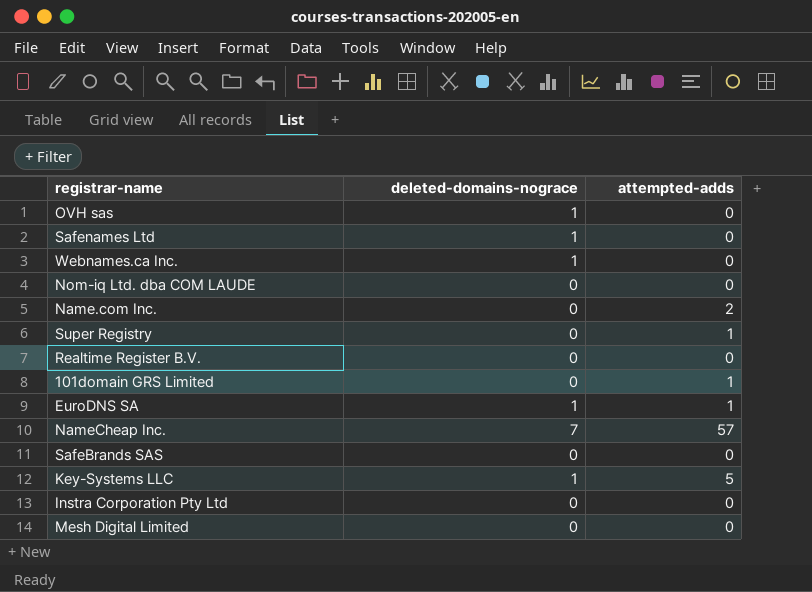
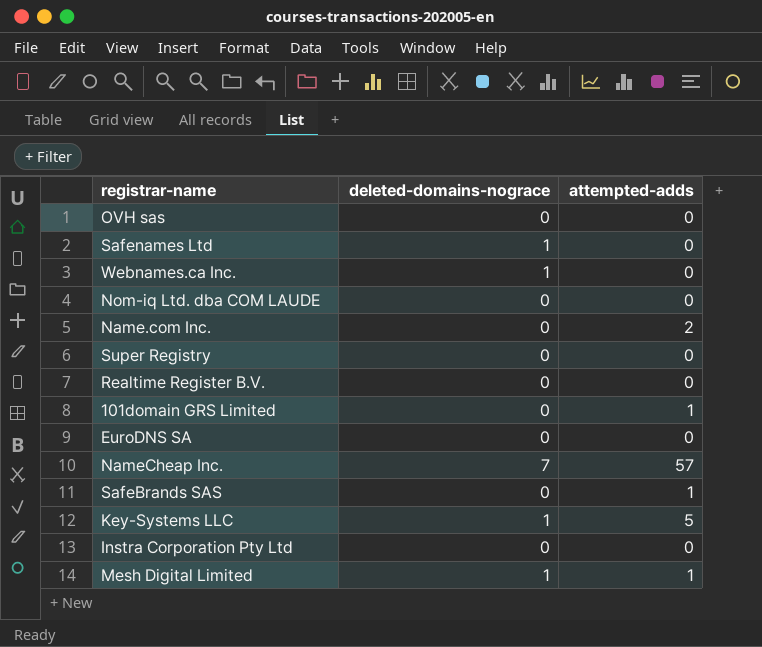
OVH sas | deleted-domains-nograce: 1 -> 0
Super Registry | attempted-adds: 1 -> 0
EuroDNS SA | deleted-domains-nograce: 1 -> 0
EuroDNS SA | attempted-adds: 1 -> 0
SafeBrands SAS | attempted-adds: 0 -> 1
Mesh Digital Limited | deleted-domains-nograce: 0 -> 1
Mesh Digital Limited | attempted-adds: 0 -> 1

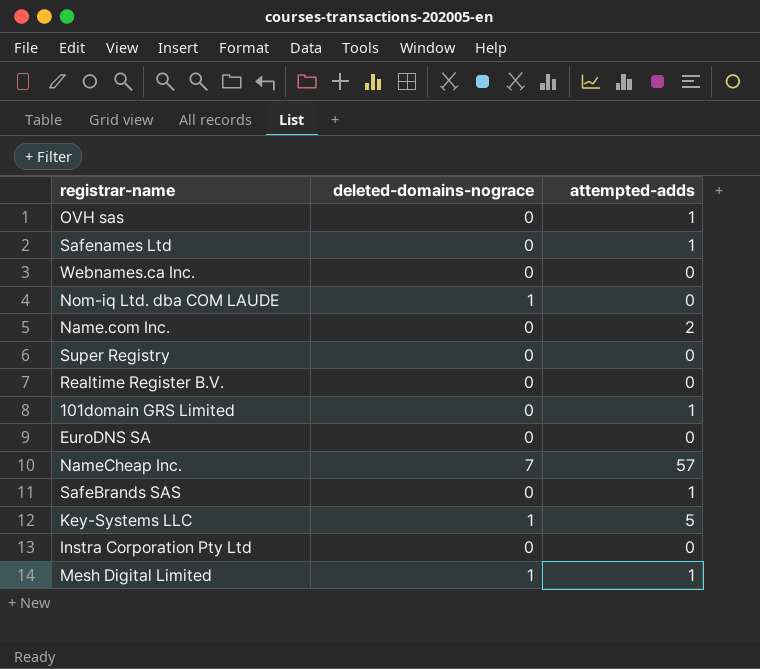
OVH sas | attempted-adds: 0 -> 1
Safenames Ltd | deleted-domains-nograce: 1 -> 0
Safenames Ltd | attempted-adds: 0 -> 1
Webnames.ca Inc. | deleted-domains-nograce: 1 -> 0
Nom-iq Ltd. dba COM LAUDE | deleted-domains-nograce: 0 -> 1

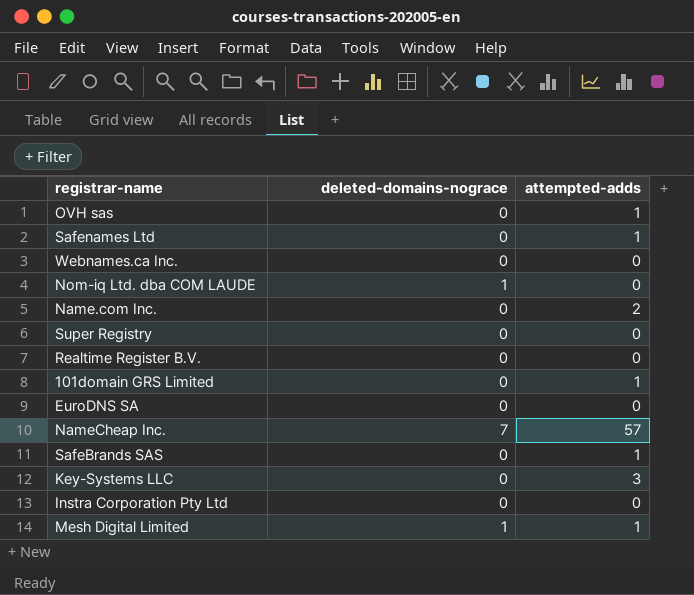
Key-Systems LLC | deleted-domains-nograce: 1 -> 0
Key-Systems LLC | attempted-adds: 5 -> 3

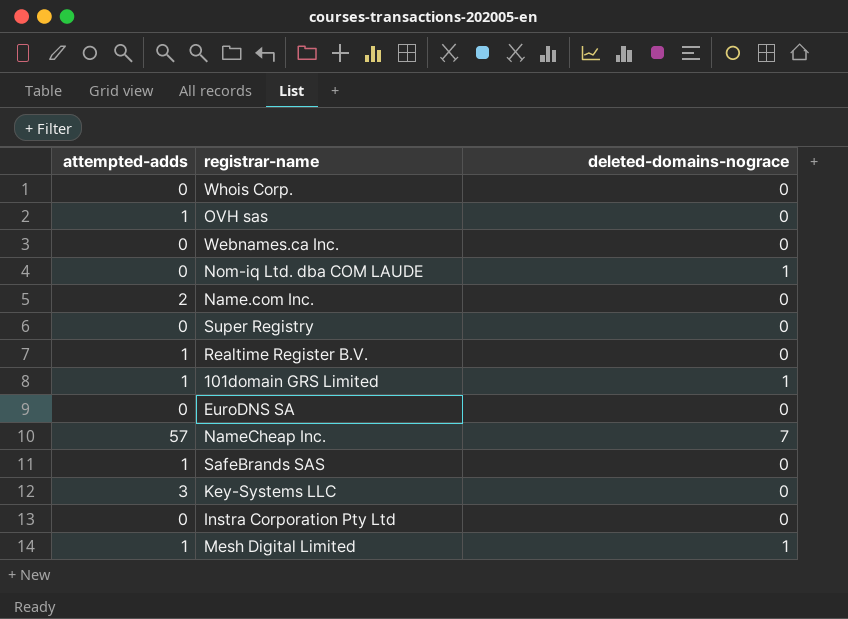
column attempted-adds | position: 3 -> 1
row Safenames Ltd: 0 | 1 -> none
row Whois Corp.: none -> 0 | 0
Realtime Register B.V. | attempted-adds: 0 -> 1
101domain GRS Limited | deleted-domains-nograce: 0 -> 1

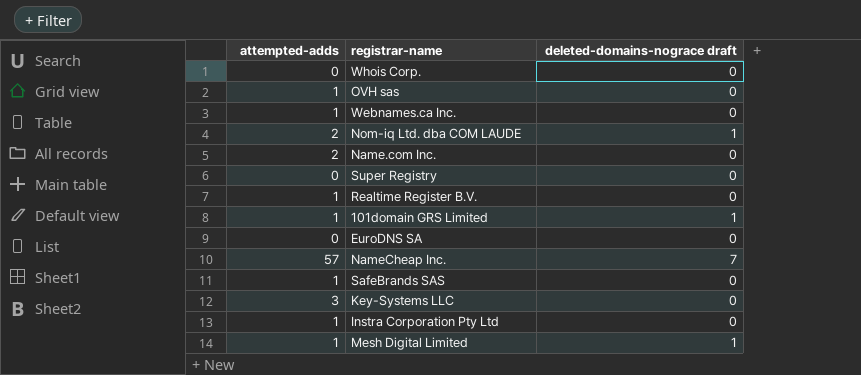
column name: deleted-domains-nograce -> deleted-domains-nograce draft
Webnames.ca Inc. | attempted-adds: 0 -> 1
Nom-iq Ltd. dba COM LAUDE | attempted-adds: 0 -> 2
Instra Corporation Pty Ltd | attempted-adds: 0 -> 1

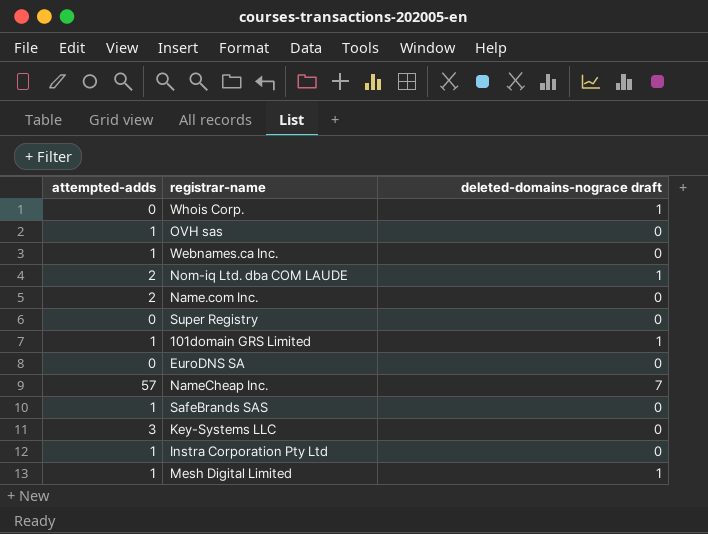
row Realtime Register B.V.: 1 | 0 -> none
Whois Corp. | deleted-domains-nograce draft: 0 -> 1

